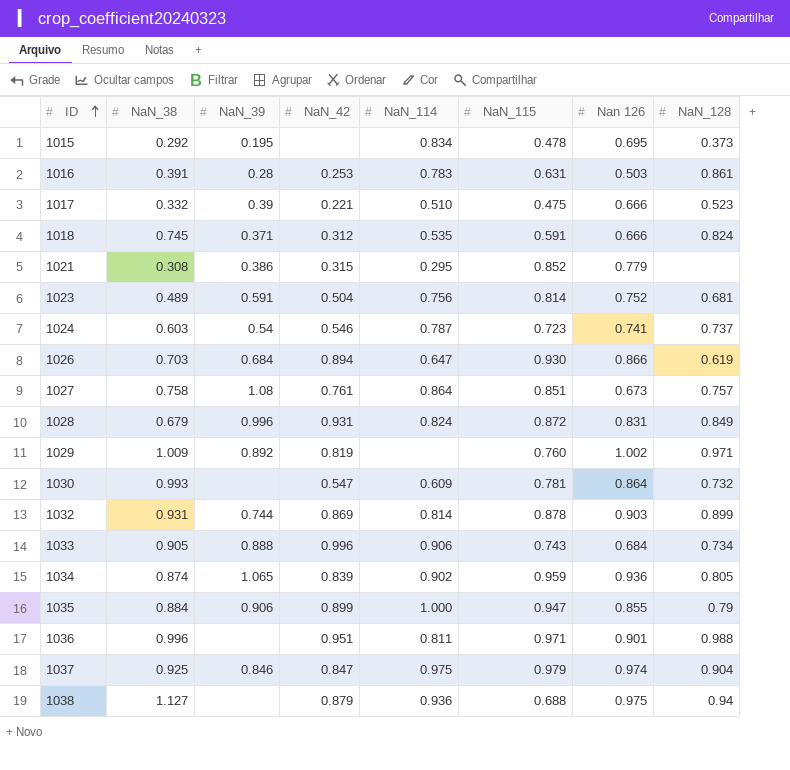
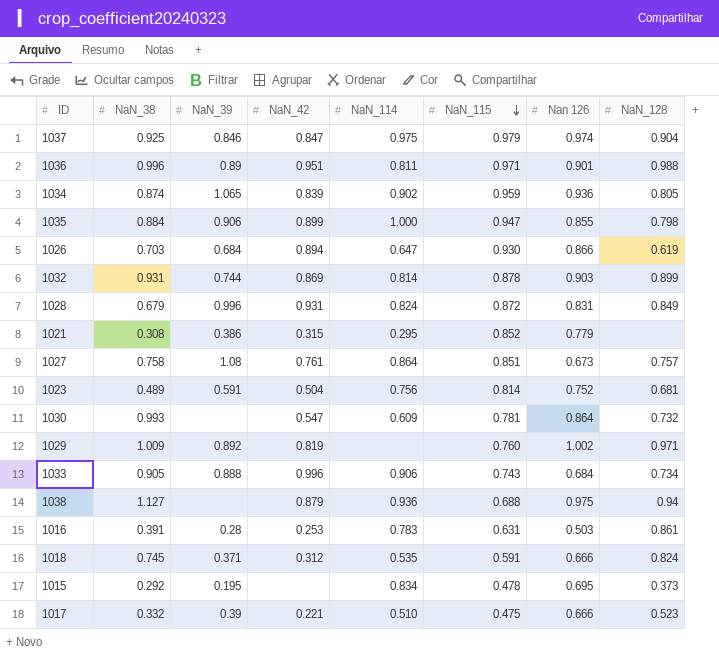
row order: ID ascending -> NaN_115 descending
row 1024: 0.603 | 0.54 | 0.546 | 0.787 | 0.723 | 0.741 | 0.737 -> none
1036 | NaN_39: none -> 0.89
1035 | NaN_128: 0.79 -> 0.798

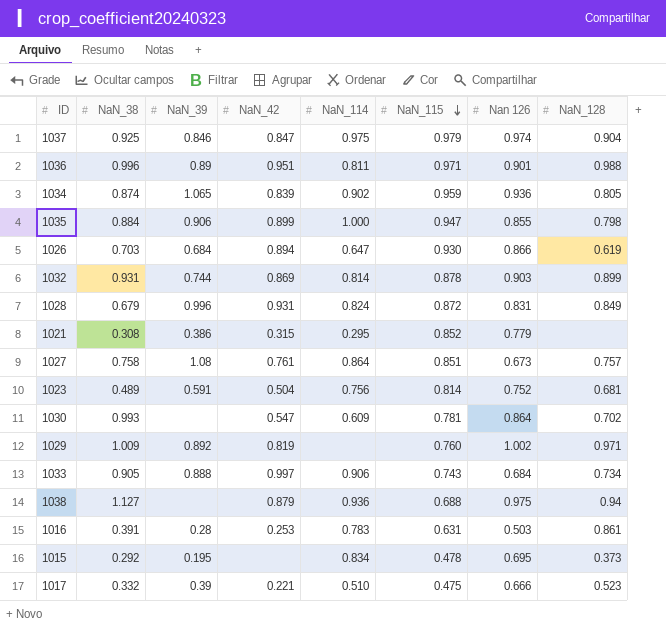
row 1018: 0.745 | 0.371 | 0.312 | 0.535 | 0.591 | 0.666 | 0.824 -> none
1030 | NaN_128: 0.732 -> 0.702
1033 | NaN_42: 0.996 -> 0.997

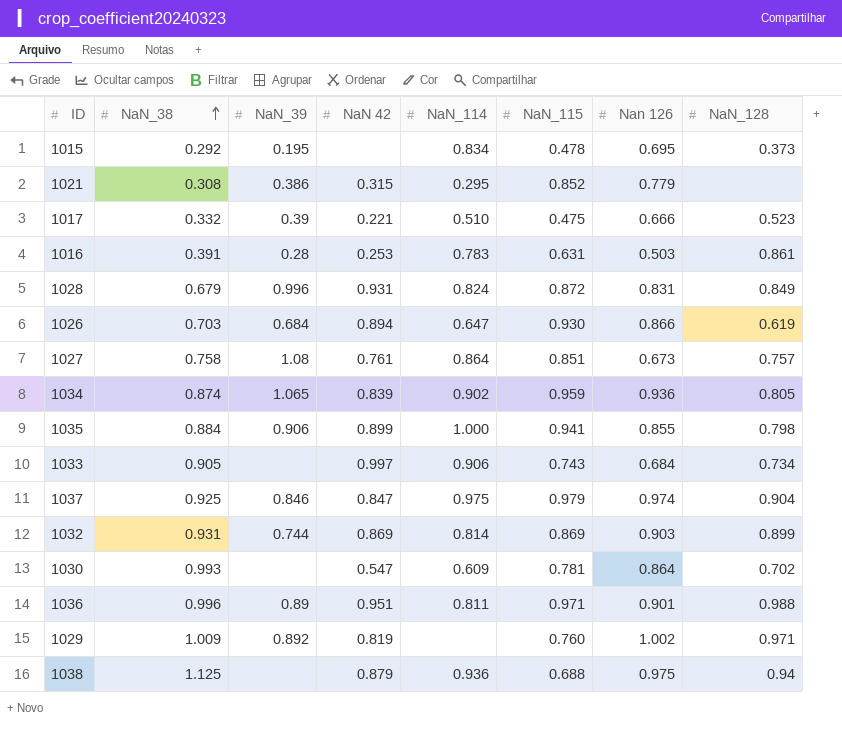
row order: NaN_115 descending -> NaN_38 ascending
column name: NaN_42 -> NaN 42
row 1023: 0.489 | 0.591 | 0.504 | 0.756 | 0.814 | 0.752 | 0.681 -> none
1035 | NaN_115: 0.947 -> 0.941
1033 | NaN_39: 0.888 -> none
1032 | NaN_115: 0.878 -> 0.869
1038 | NaN_38: 1.127 -> 1.125

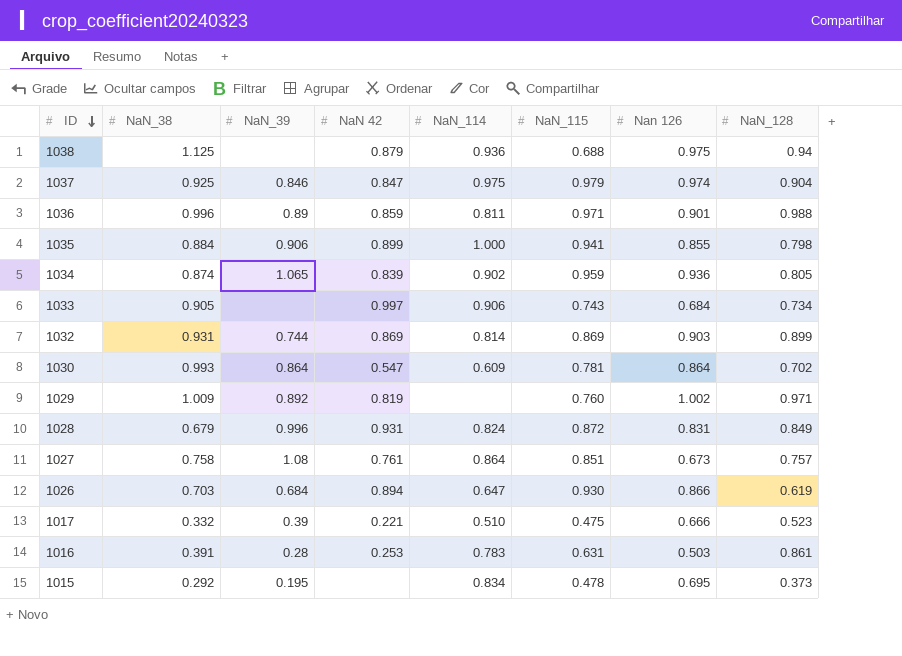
row order: NaN_38 ascending -> ID descending
row 1021: 0.308 | 0.386 | 0.315 | 0.295 | 0.852 | 0.779 | none -> none
1036 | NaN 42: 0.951 -> 0.859
1030 | NaN_39: none -> 0.864

